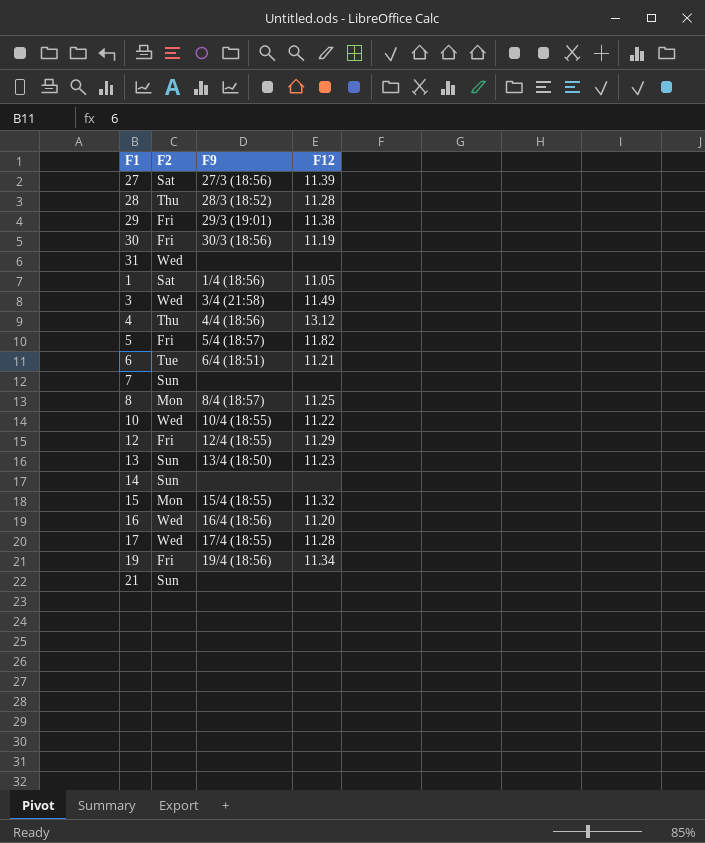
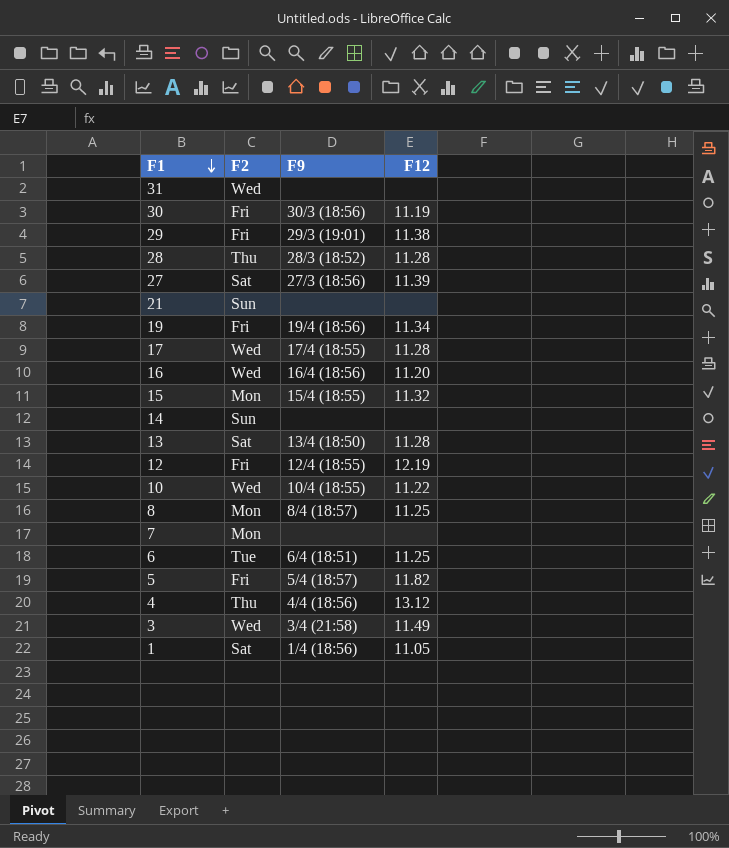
row order: none -> F1 descending
13 | F2: Sun -> Sat
13 | F12: 11.23 -> 11.28
12 | F12: 11.29 -> 12.19
7 | F2: Sun -> Mon
6 | F12: 11.21 -> 11.25

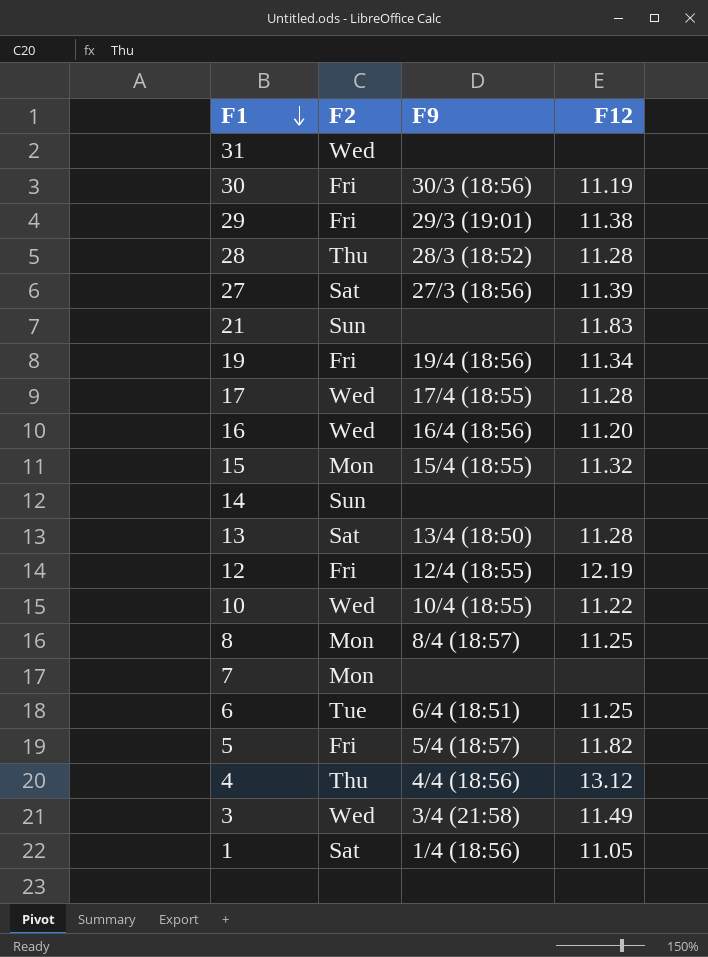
21 | F12: none -> 11.83

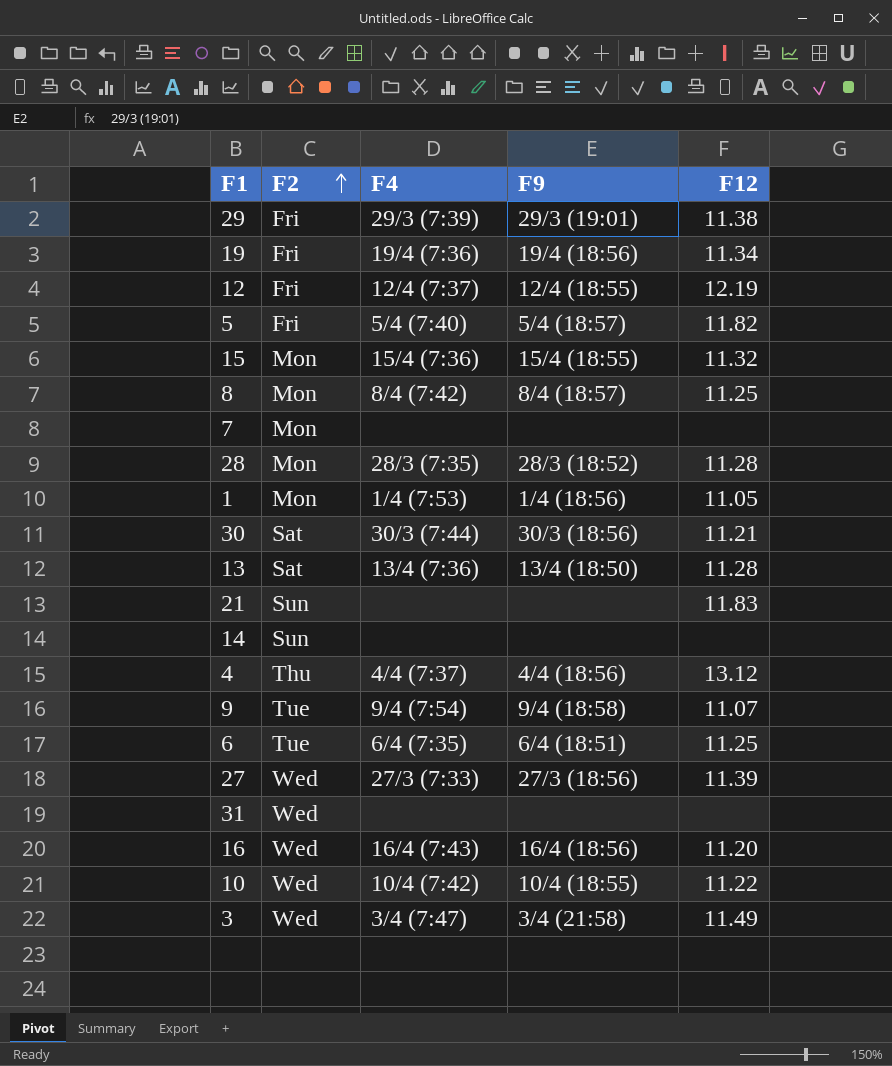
row order: F1 descending -> F2 ascending
column F4 | position: none -> 3
row 17: Wed | 17/4 (18:55) | 11.28 -> none
28 | F2: Thu -> Mon
1 | F2: Sat -> Mon
30 | F2: Fri -> Sat
30 | F12: 11.19 -> 11.21
row 9: none -> Tue | 9/4 (7:54) | 9/4 (18:58) | 11.07
27 | F2: Sat -> Wed

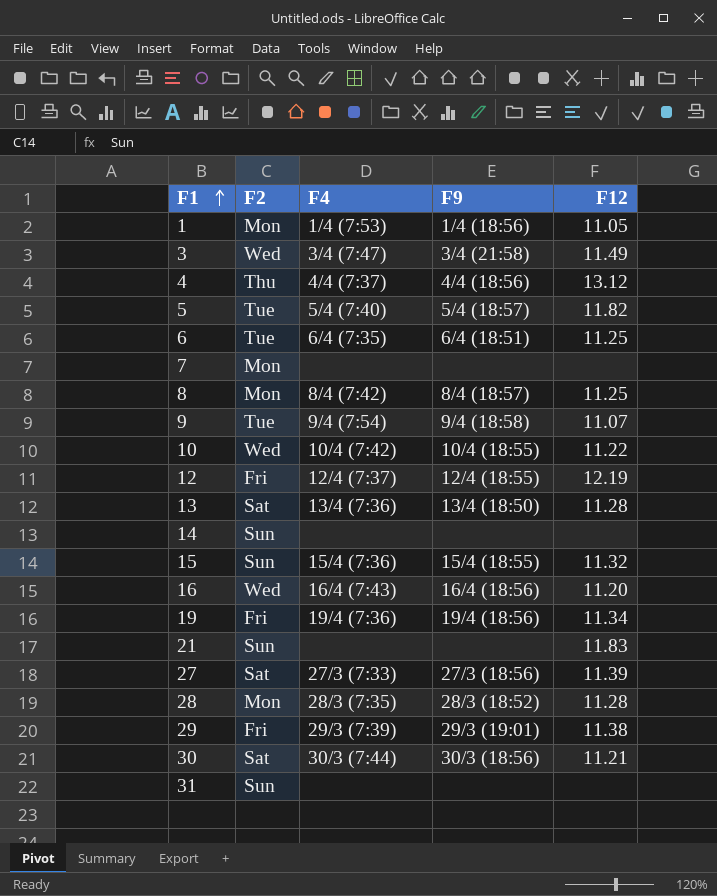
row order: F2 ascending -> F1 ascending
5 | F2: Fri -> Tue
15 | F2: Mon -> Sun
27 | F2: Wed -> Sat
31 | F2: Wed -> Sun

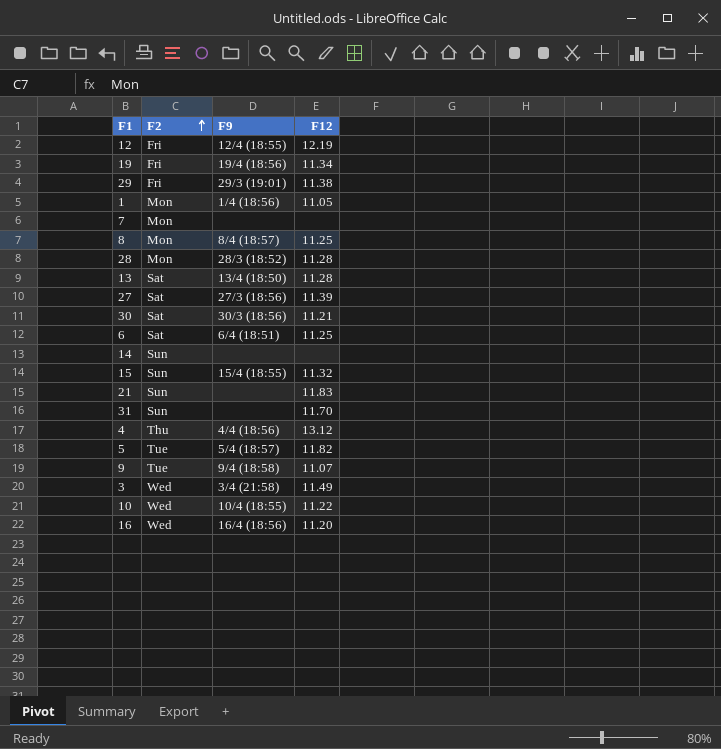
row order: F1 ascending -> F2 ascending
column F4 | position: 3 -> none
6 | F2: Tue -> Sat
31 | F12: none -> 11.70

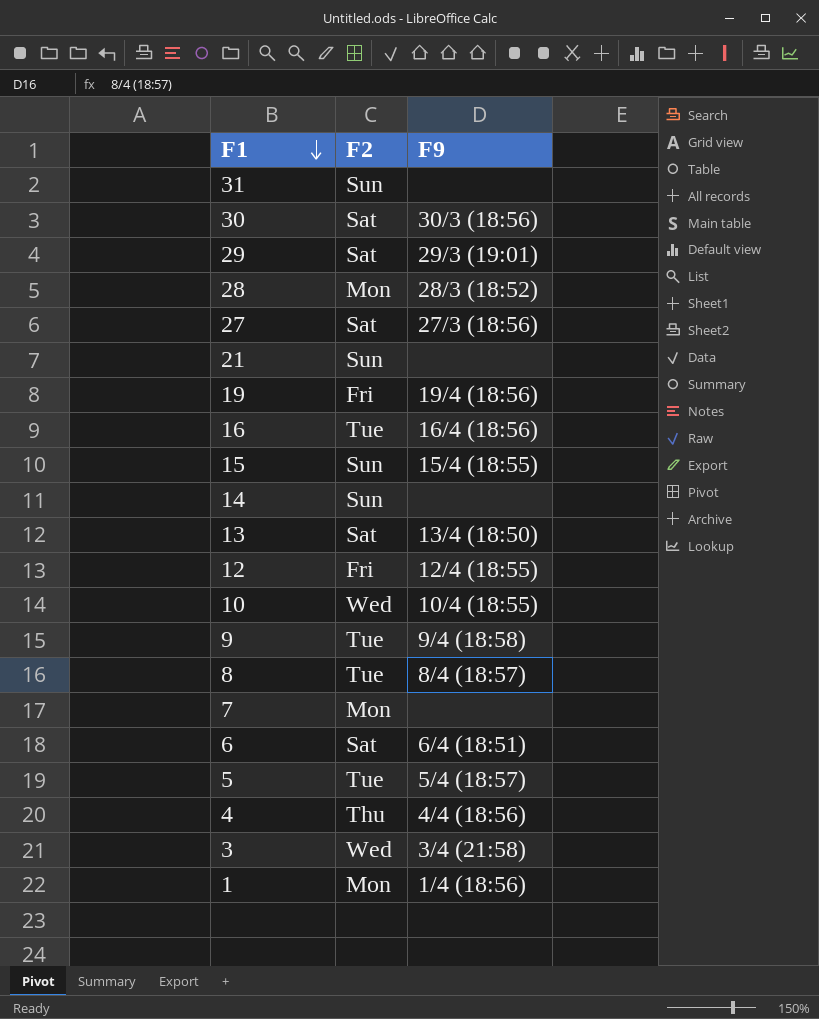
row order: F2 ascending -> F1 descending
column F12 | position: 4 -> none
29 | F2: Fri -> Sat
16 | F2: Wed -> Tue
8 | F2: Mon -> Tue

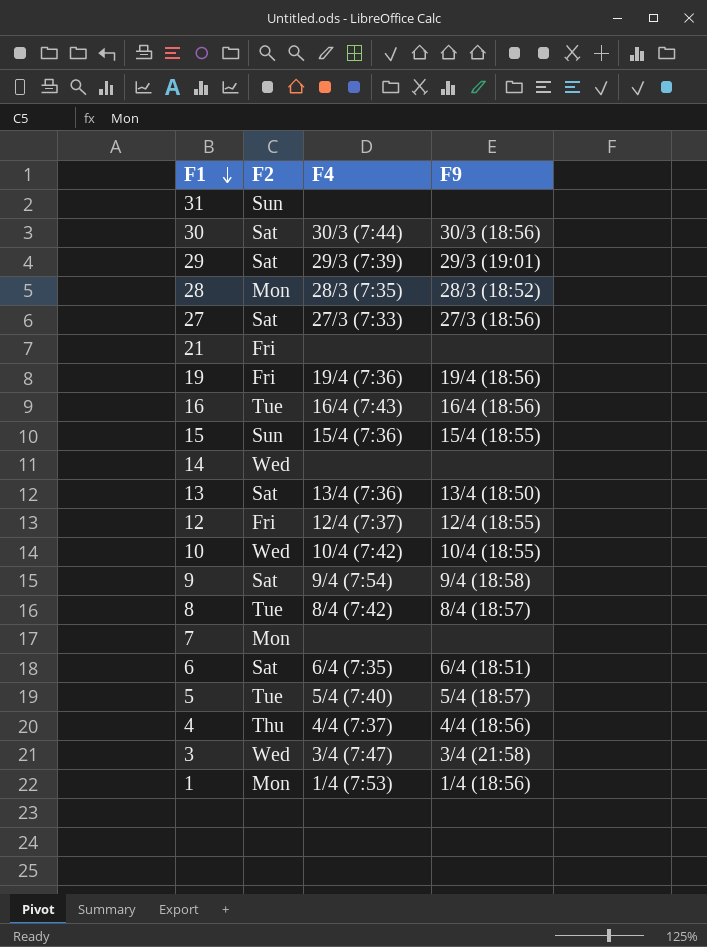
column F4 | position: none -> 3
21 | F2: Sun -> Fri
14 | F2: Sun -> Wed
9 | F2: Tue -> Sat

